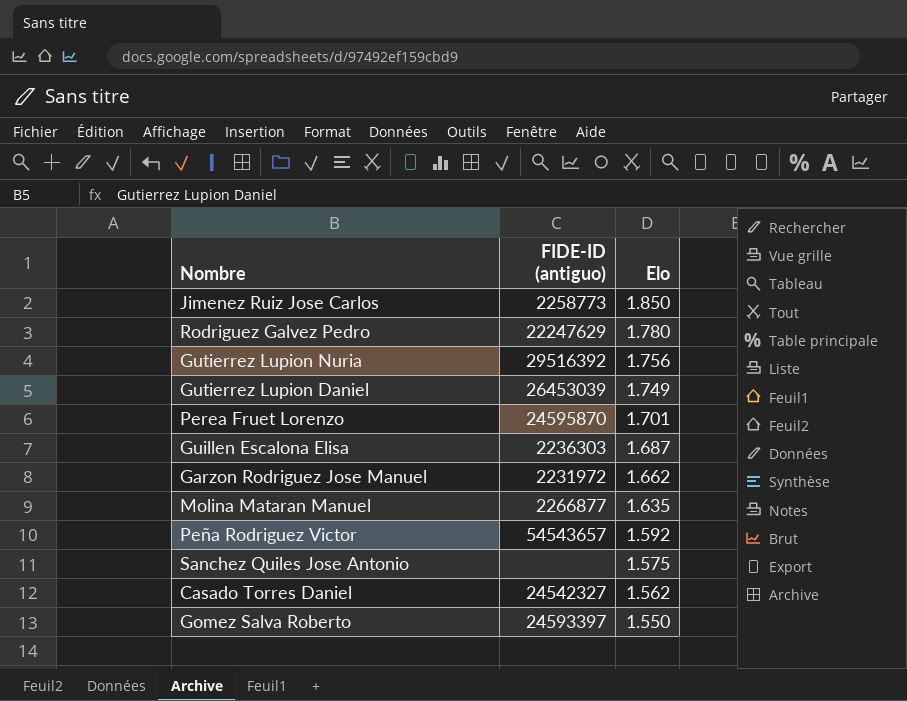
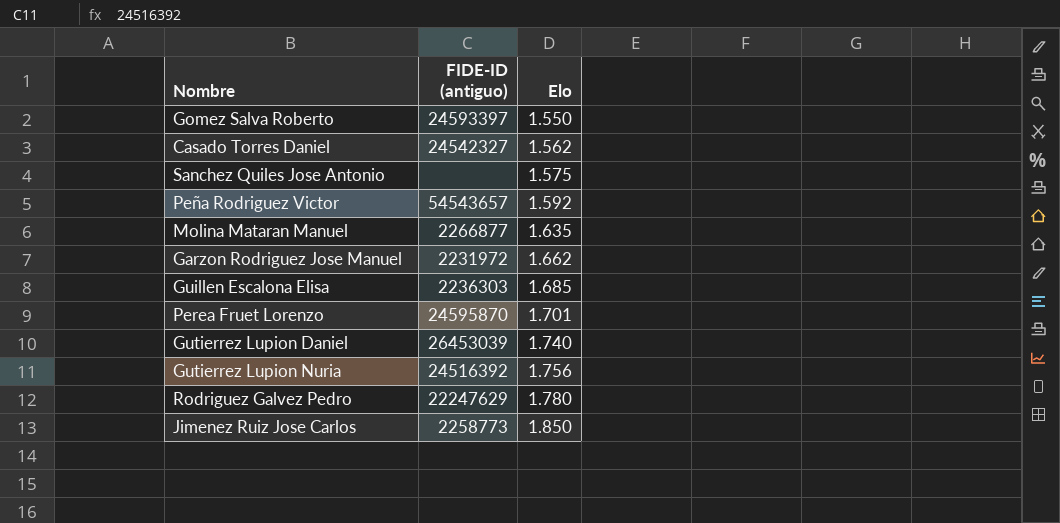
row order: Elo descending -> Elo ascending
Guillen Escalona Elisa | Elo: 1.687 -> 1.685
Gutierrez Lupion Daniel | Elo: 1.749 -> 1.740
Gutierrez Lupion Nuria | FIDE-ID (antiguo): 29516392 -> 24516392

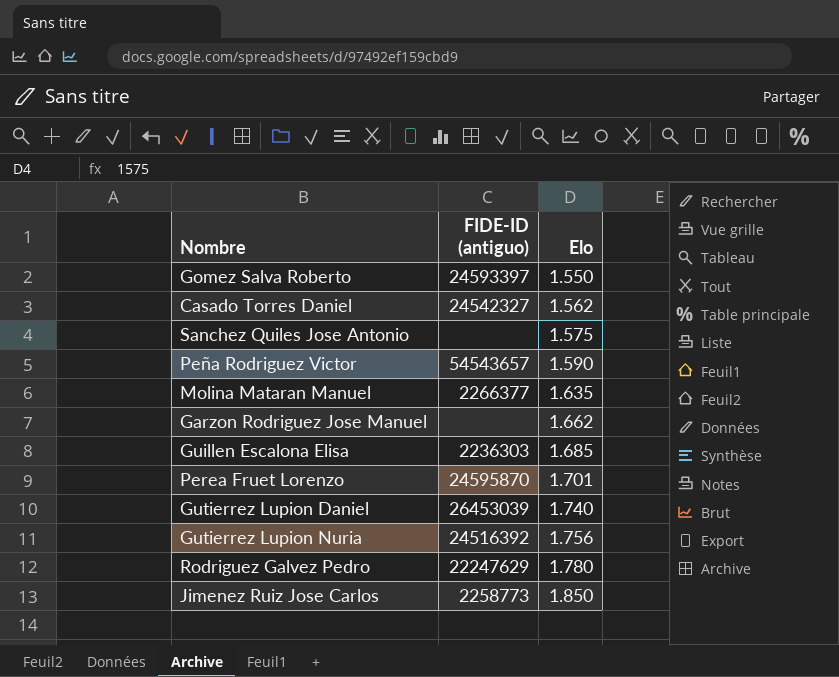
Peña Rodriguez Victor | Elo: 1.592 -> 1.590
Molina Mataran Manuel | FIDE-ID (antiguo): 2266877 -> 2266377
Garzon Rodriguez Jose Manuel | FIDE-ID (antiguo): 2231972 -> none

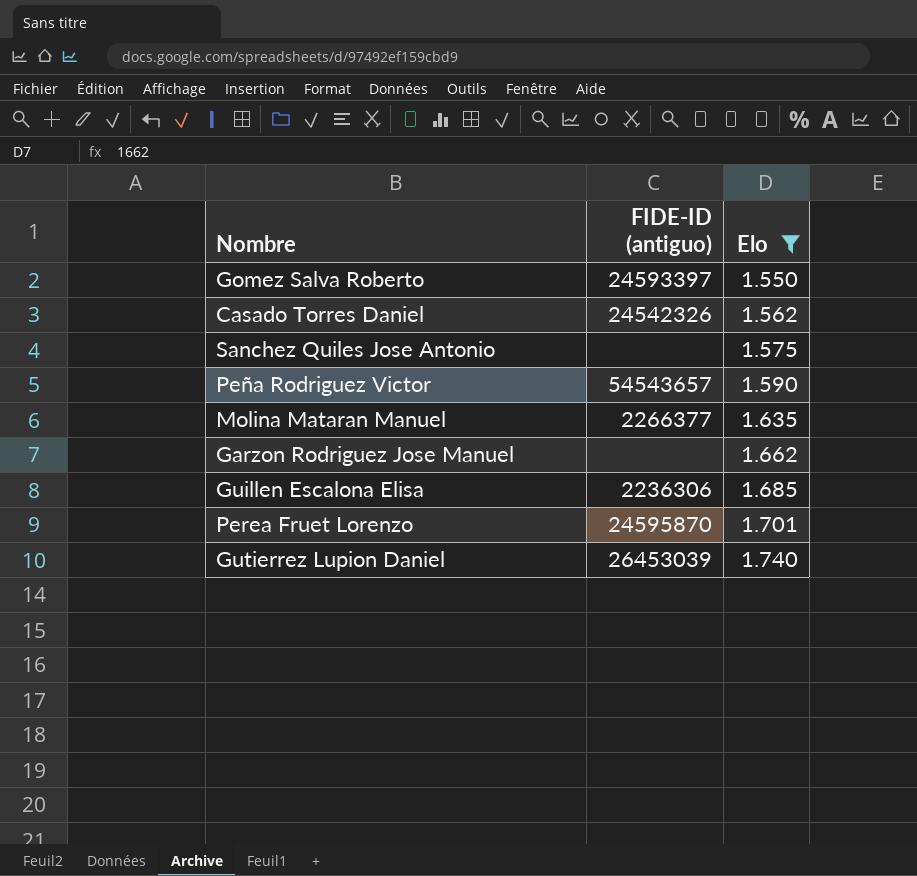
filter: none -> Elo <= 1.740
Casado Torres Daniel | FIDE-ID (antiguo): 24542327 -> 24542326
Guillen Escalona Elisa | FIDE-ID (antiguo): 2236303 -> 2236306

